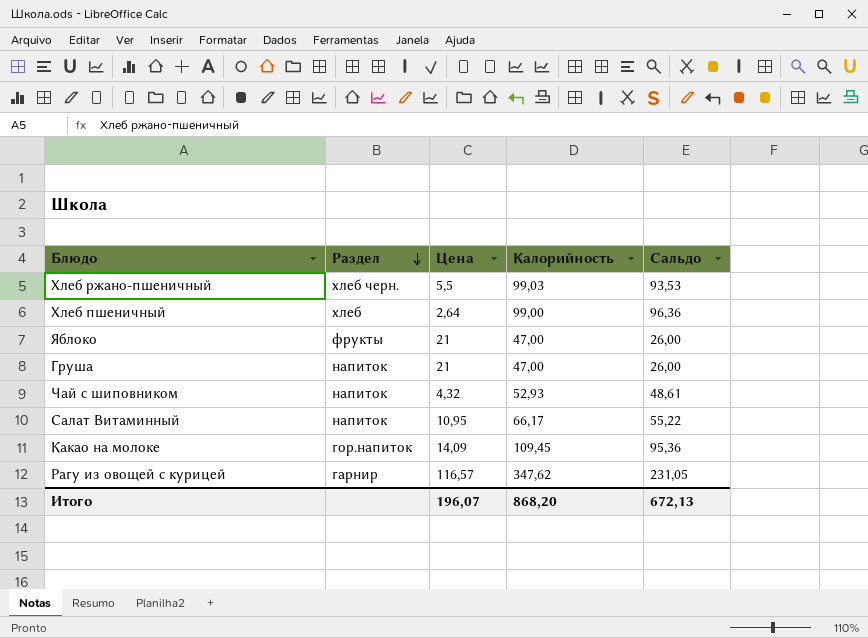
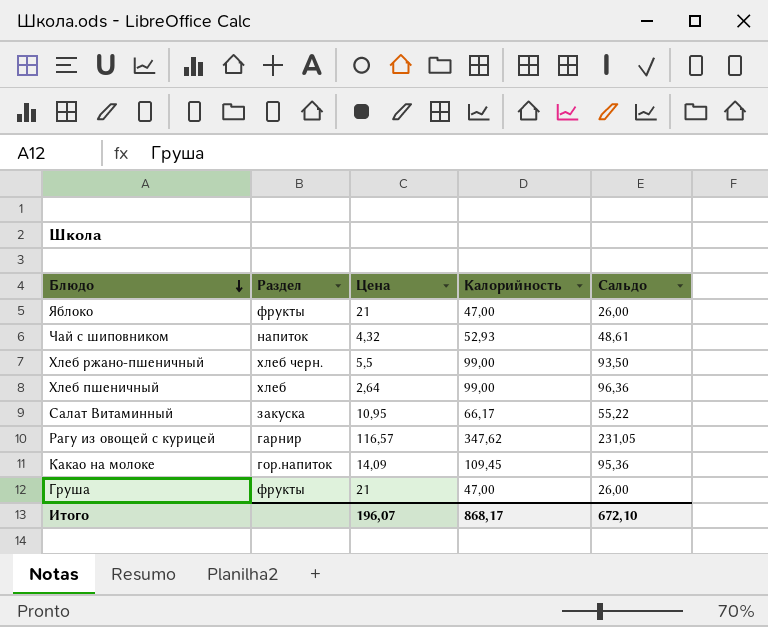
row order: Раздел descending -> Блюдо descending
Хлеб ржано-пшеничный | Калорийность: 99,03 -> 99,00
Хлеб ржано-пшеничный | Сальдо: 93,53 -> 93,50
Салат Витаминный | Раздел: напиток -> закуска
Груша | Раздел: напиток -> фрукты
Итого | Калорийность: 868,20 -> 868,17
Итого | Сальдо: 672,13 -> 672,10

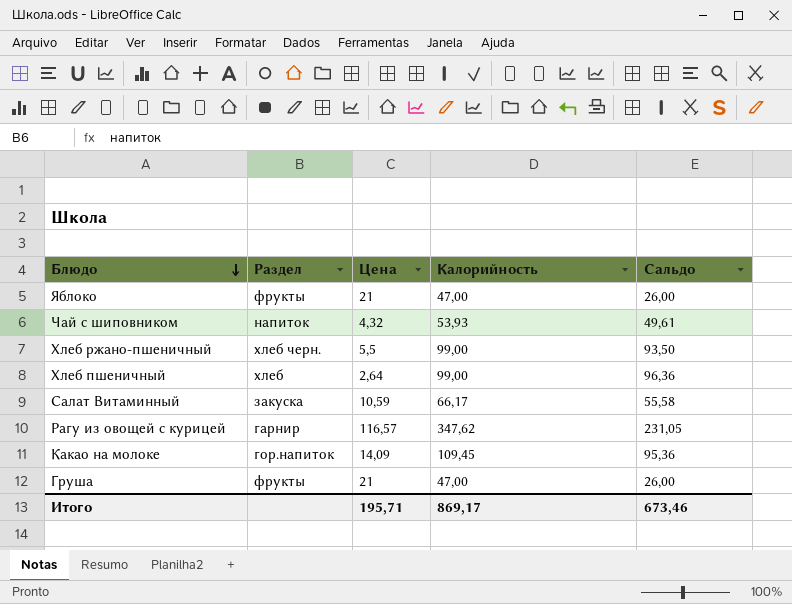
Чай с шиповником | Калорийность: 52,93 -> 53,93
Чай с шиповником | Сальдо: 48,61 -> 49,61
Салат Витаминный | Цена: 10,95 -> 10,59
Салат Витаминный | Сальдо: 55,22 -> 55,58
Итого | Цена: 196,07 -> 195,71
Итого | Калорийность: 868,17 -> 869,17
Итого | Сальдо: 672,10 -> 673,46

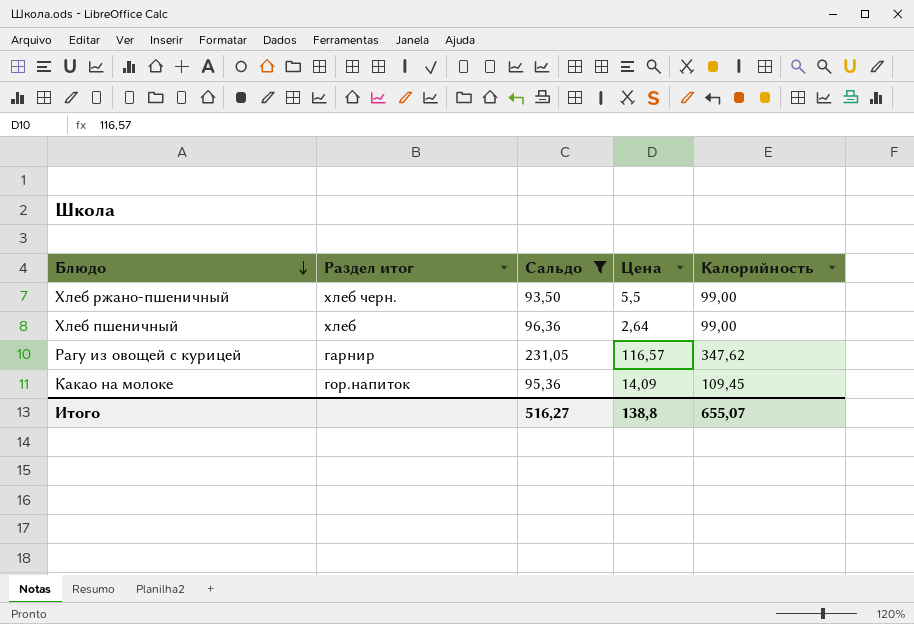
filter: none -> Сальдо >= 93,50
column name: Раздел -> Раздел итог
column Сальдо | position: 5 -> 3
Итого | Сальдо: 673,46 -> 516,27
Итого | Цена: 195,71 -> 138,8
Итого | Калорийность: 869,17 -> 655,07

